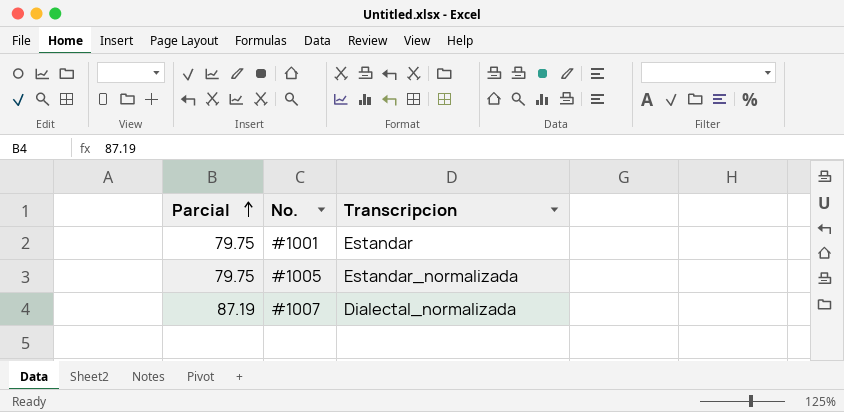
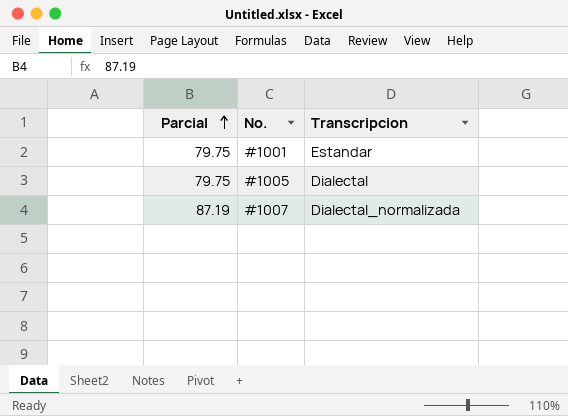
#1005 | Transcripcion: Estandar_normalizada -> Dialectal

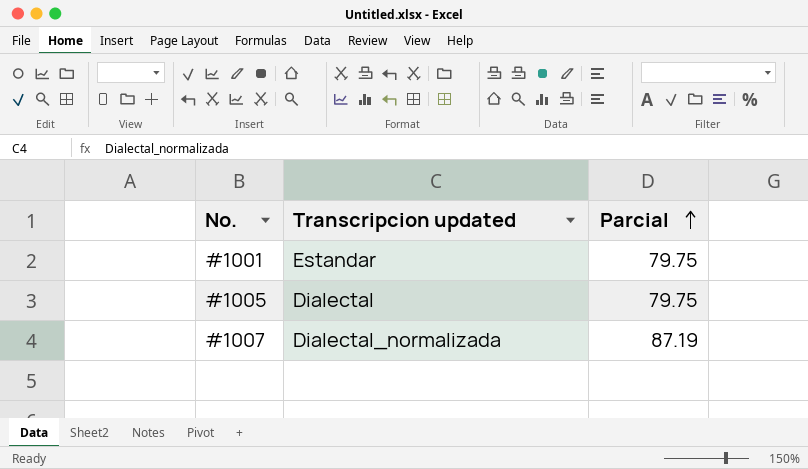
column name: Transcripcion -> Transcripcion updated
column Parcial | position: 1 -> 3

